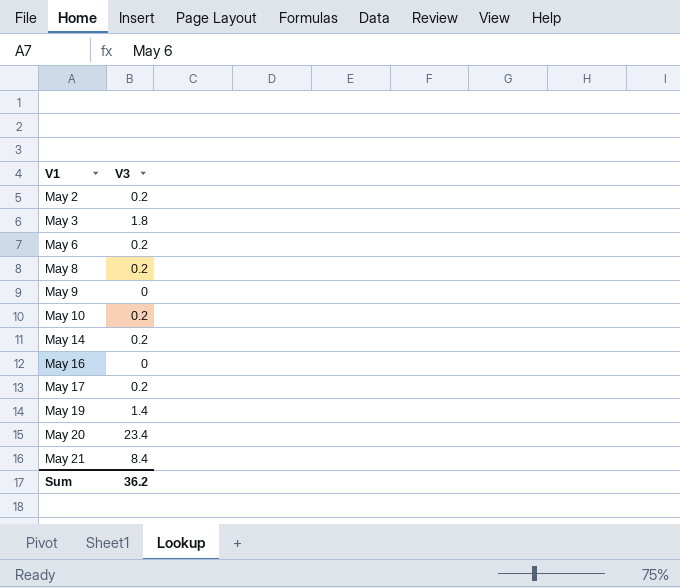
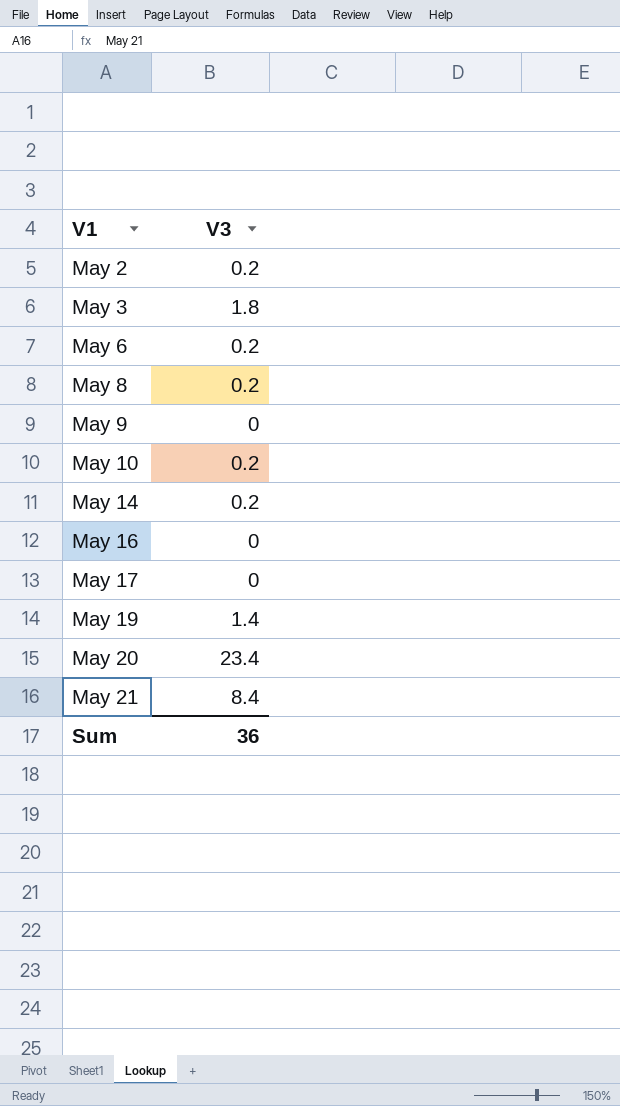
May 17 | V3: 0.2 -> 0
Sum | V3: 36.2 -> 36

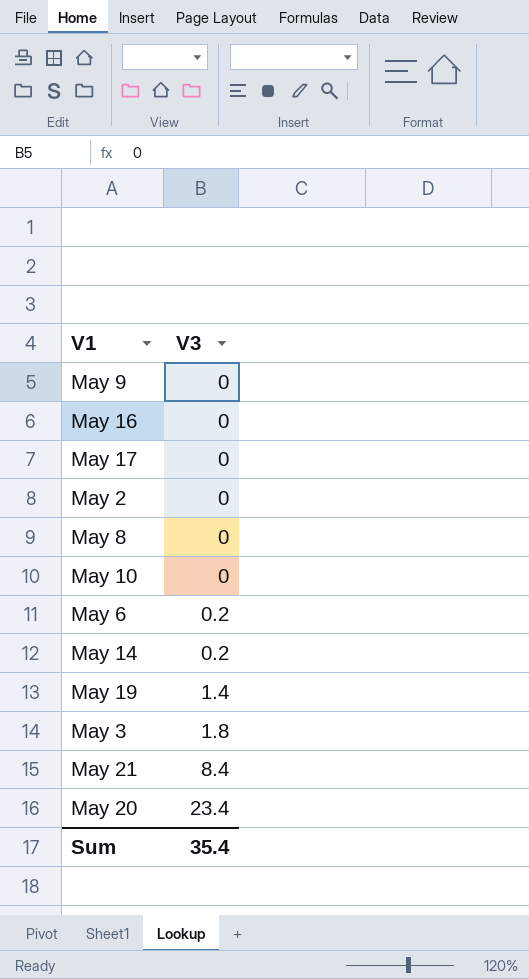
row order: V1 ascending -> V3 ascending
May 2 | V3: 0.2 -> 0
May 8 | V3: 0.2 -> 0
May 10 | V3: 0.2 -> 0
Sum | V3: 36 -> 35.4

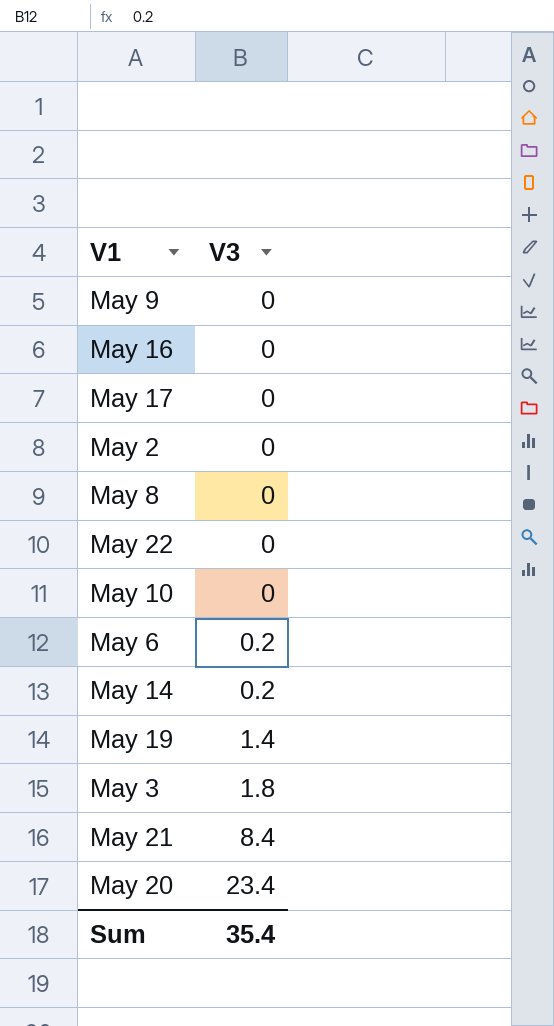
row May 22: none -> 0

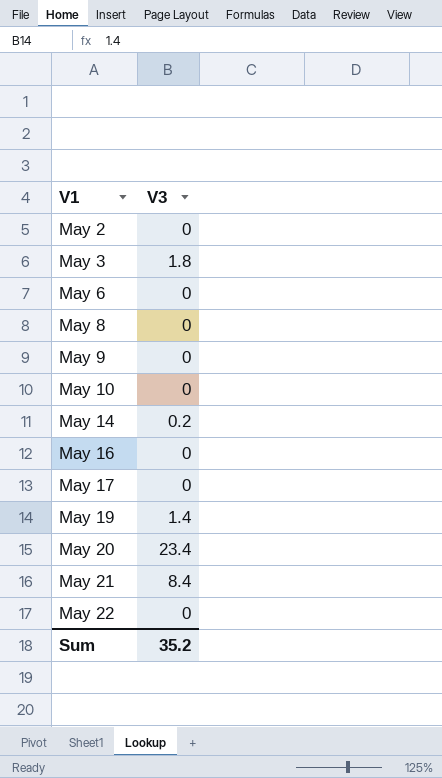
row order: V3 ascending -> V1 ascending
May 6 | V3: 0.2 -> 0
Sum | V3: 35.4 -> 35.2

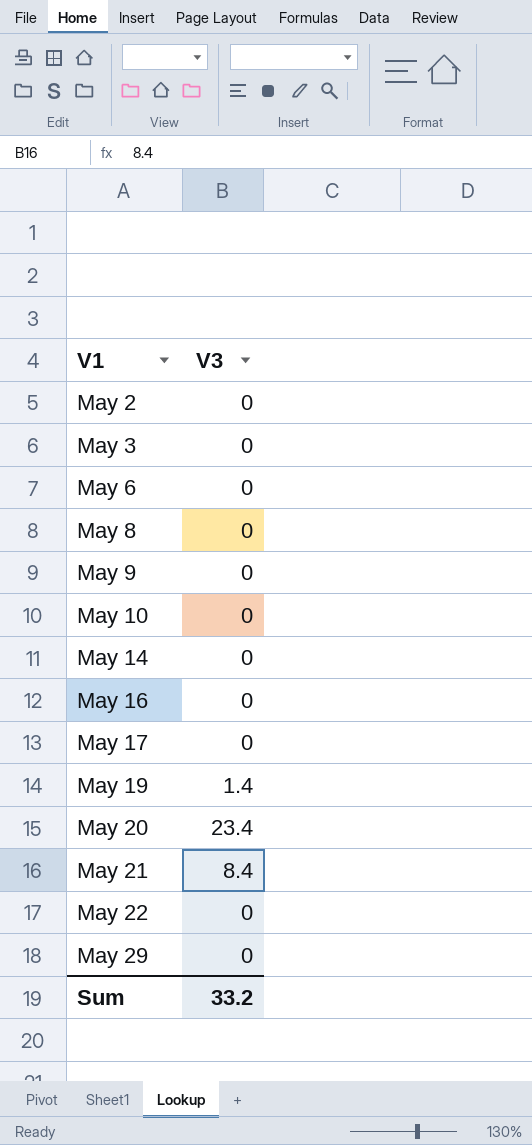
May 3 | V3: 1.8 -> 0
May 14 | V3: 0.2 -> 0
row May 29: none -> 0
Sum | V3: 35.2 -> 33.2

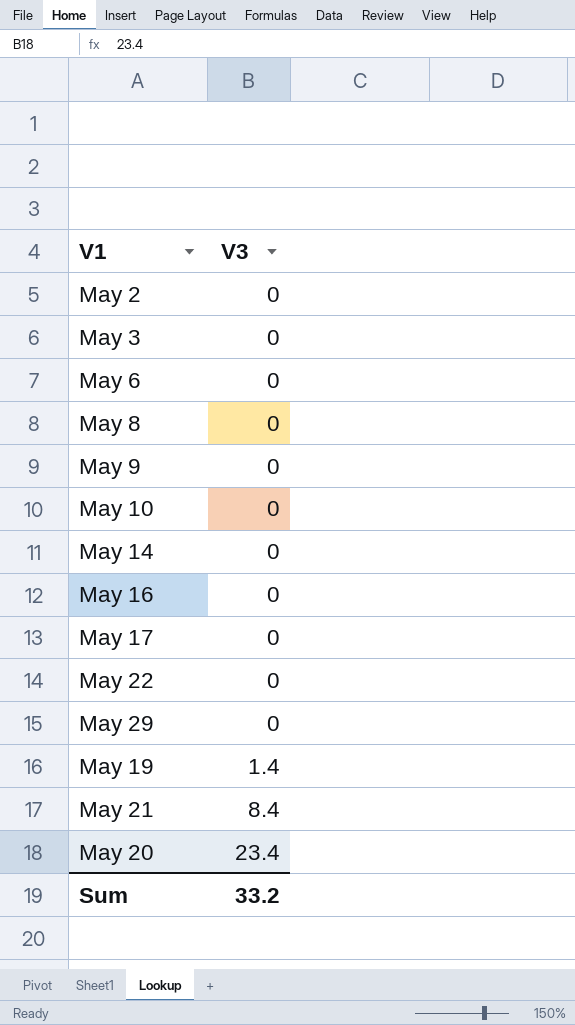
row order: V1 ascending -> V3 ascending

